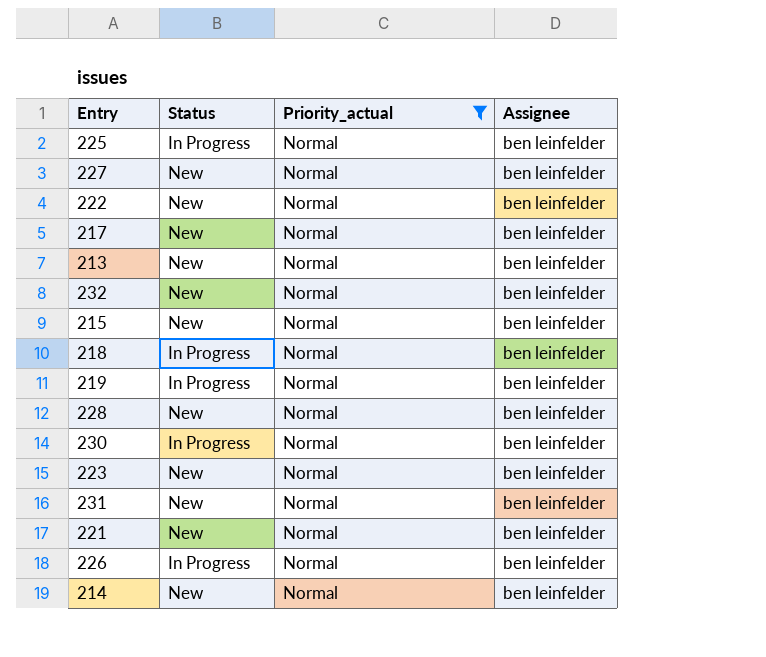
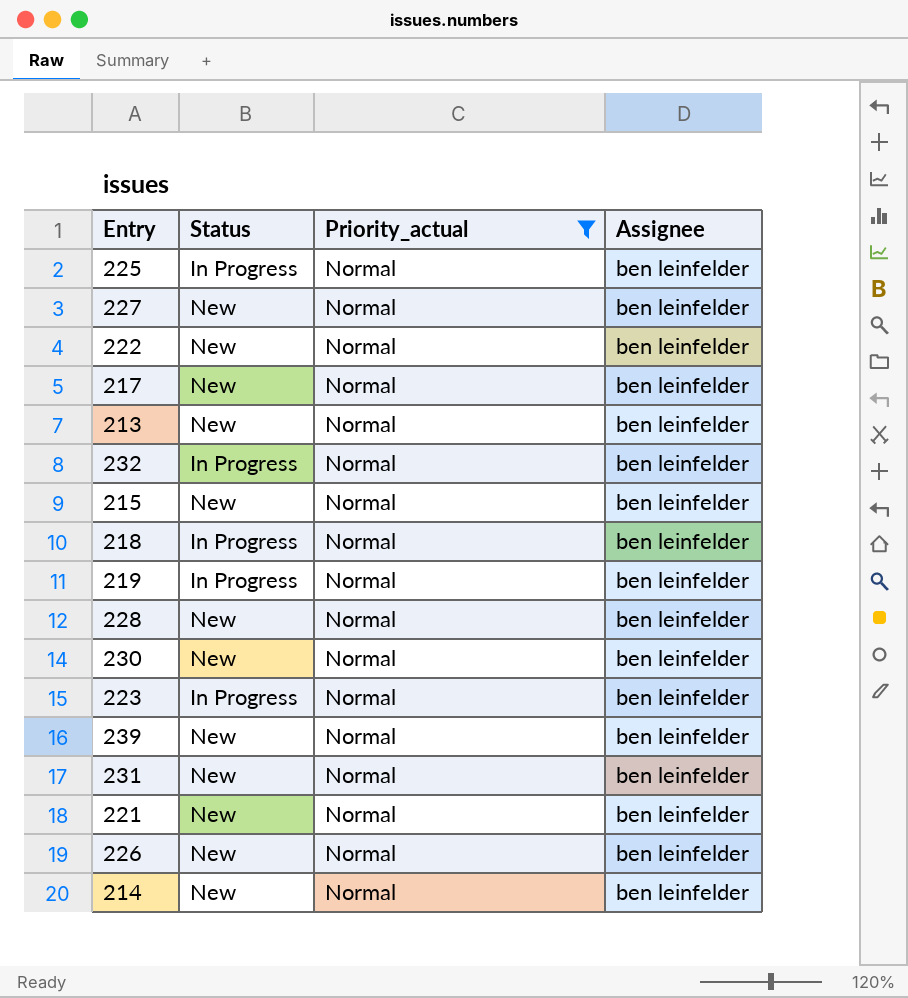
232 | Status: New -> In Progress
230 | Status: In Progress -> New
223 | Status: New -> In Progress
row 239: none -> New | Normal | ben leinfelder
226 | Status: In Progress -> New

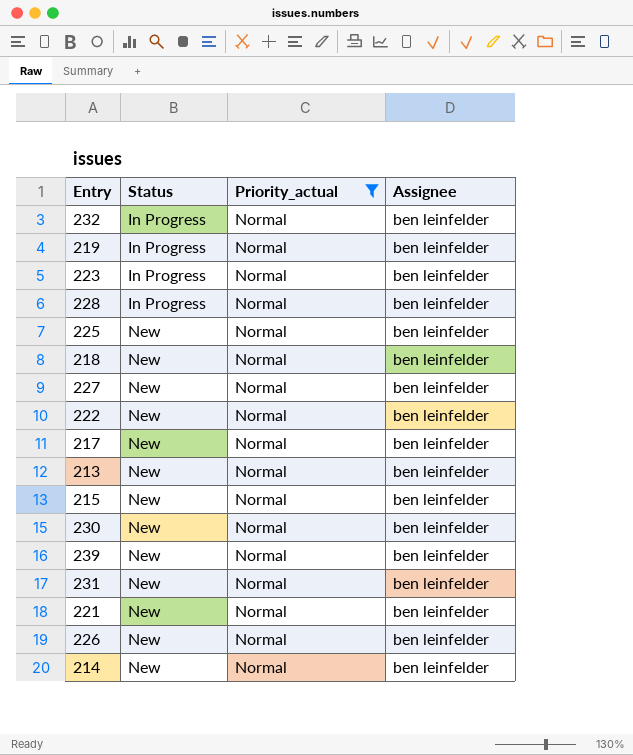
row order: none -> Status ascending
228 | Status: New -> In Progress
225 | Status: In Progress -> New
218 | Status: In Progress -> New

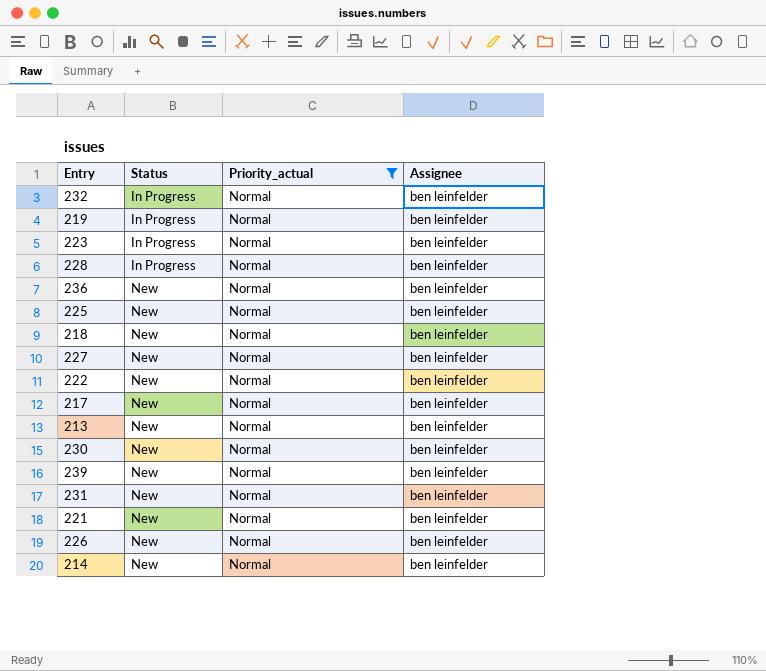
row 215: New | Normal | ben leinfelder -> none
row 236: none -> New | Normal | ben leinfelder

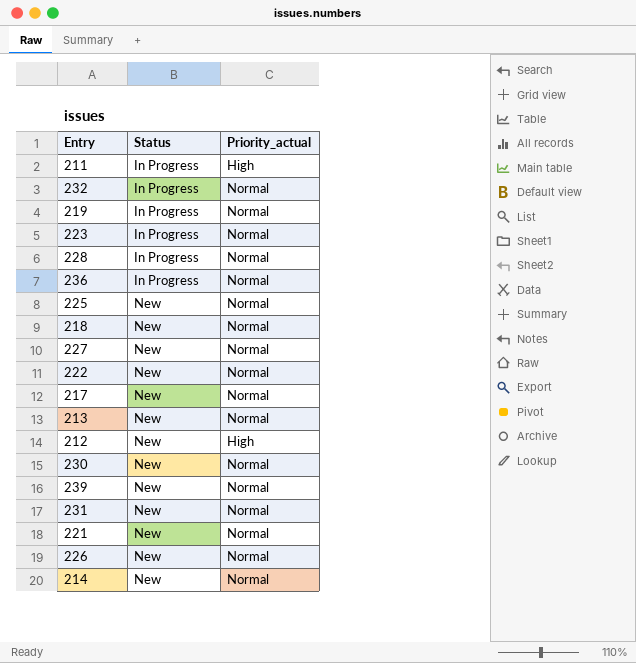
filter: Priority_actual = Normal -> none
column Assignee | position: 4 -> none
236 | Status: New -> In Progress

